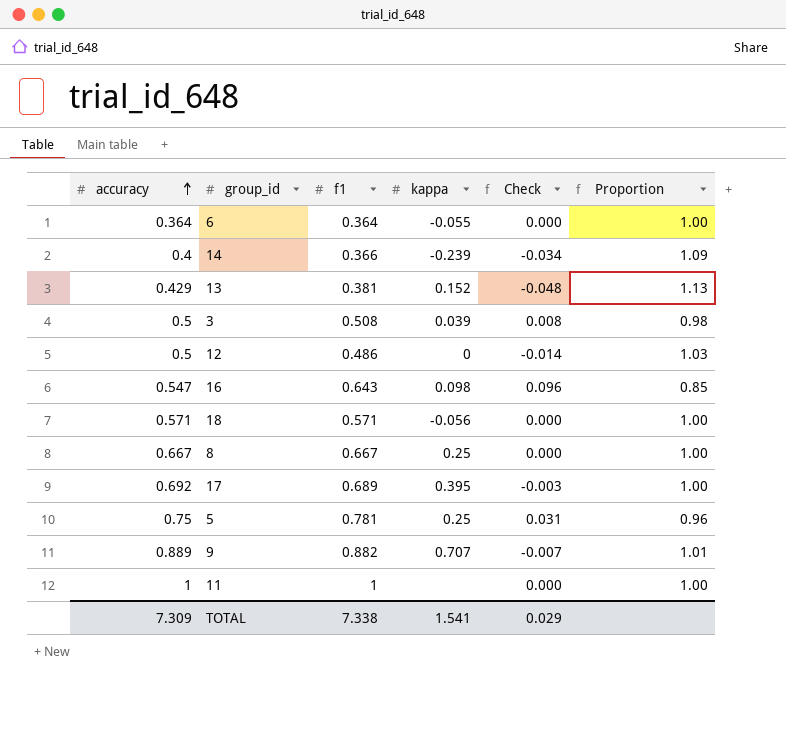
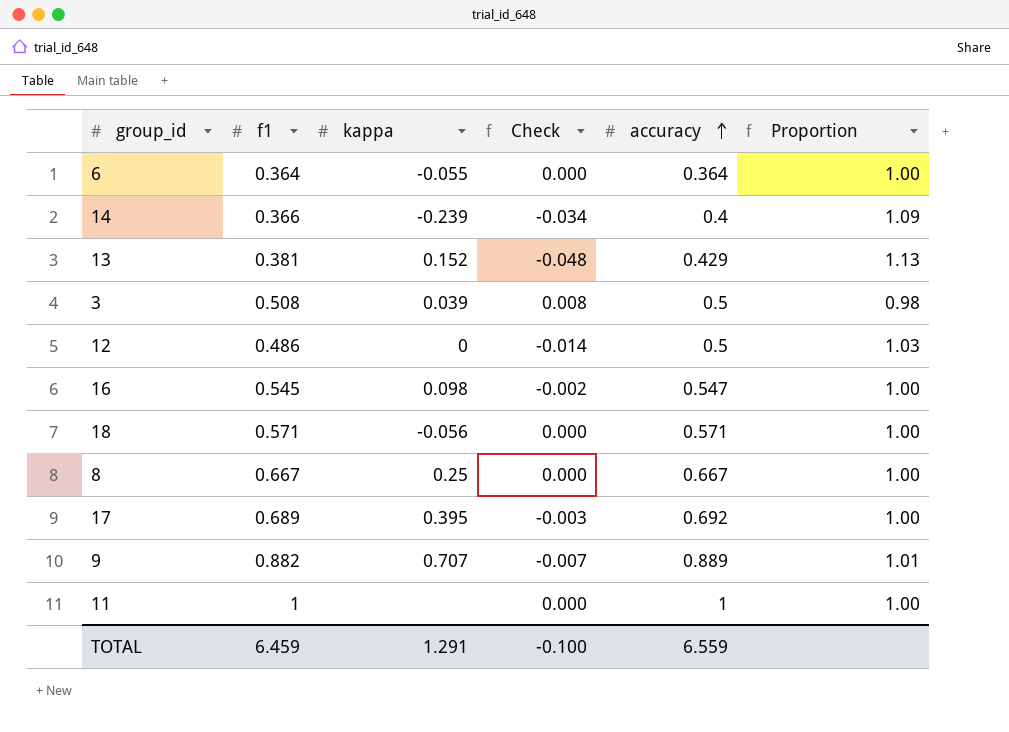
column accuracy | position: 1 -> 5
row 5: 0.75 | 0.781 | 0.25 | 0.031 | 0.96 -> none
16 | f1: 0.643 -> 0.545
16 | Check: 0.096 -> -0.002
16 | Proportion: 0.85 -> 1.00
TOTAL | f1: 7.338 -> 6.459
TOTAL | kappa: 1.541 -> 1.291
TOTAL | Check: 0.029 -> -0.100
TOTAL | accuracy: 7.309 -> 6.559

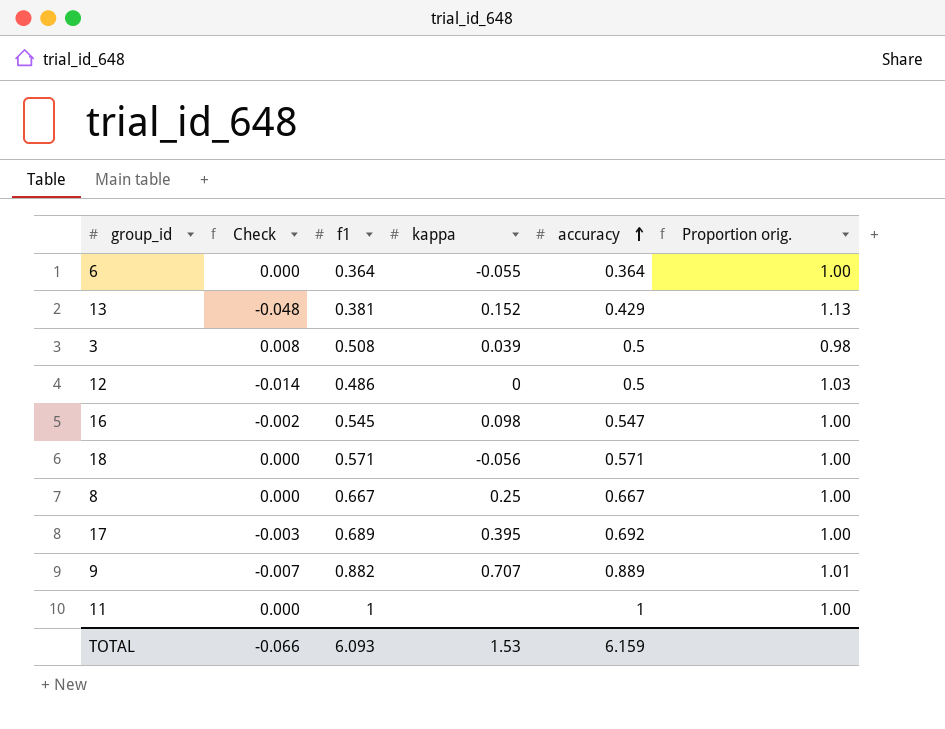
column Check | position: 4 -> 2
column name: Proportion -> Proportion orig.
row 14: 0.366 | -0.239 | -0.034 | 0.4 | 1.09 -> none
TOTAL | Check: -0.100 -> -0.066
TOTAL | f1: 6.459 -> 6.093
TOTAL | kappa: 1.291 -> 1.53
TOTAL | accuracy: 6.559 -> 6.159

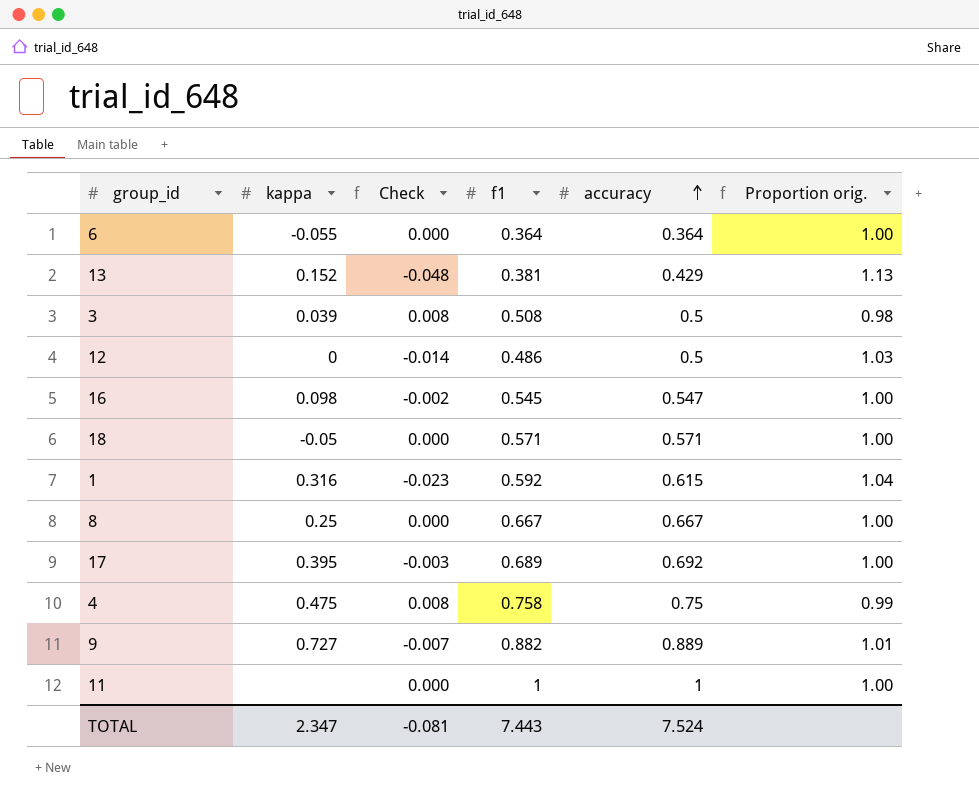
column kappa | position: 4 -> 2
18 | kappa: -0.056 -> -0.05
row 1: none -> 0.316 | -0.023 | 0.592 | 0.615 | 1.04
row 4: none -> 0.475 | 0.008 | 0.758 | 0.75 | 0.99
9 | kappa: 0.707 -> 0.727
TOTAL | kappa: 1.53 -> 2.347
TOTAL | Check: -0.066 -> -0.081
TOTAL | f1: 6.093 -> 7.443
TOTAL | accuracy: 6.159 -> 7.524

